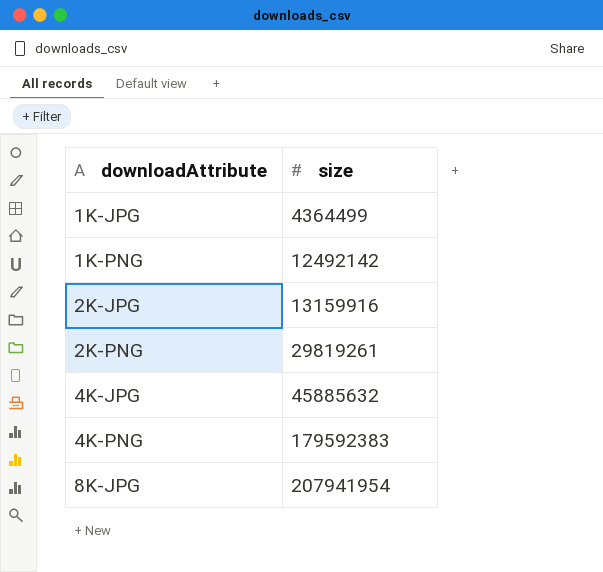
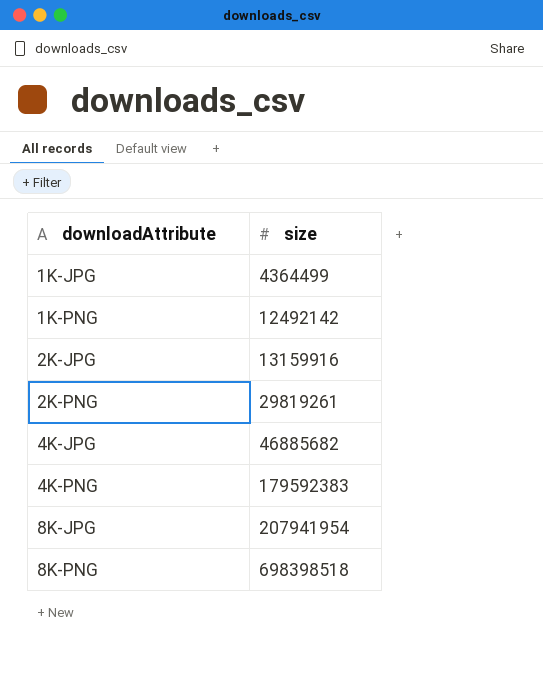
4K-JPG | size: 45885632 -> 46885682
row 8K-PNG: none -> 698398518

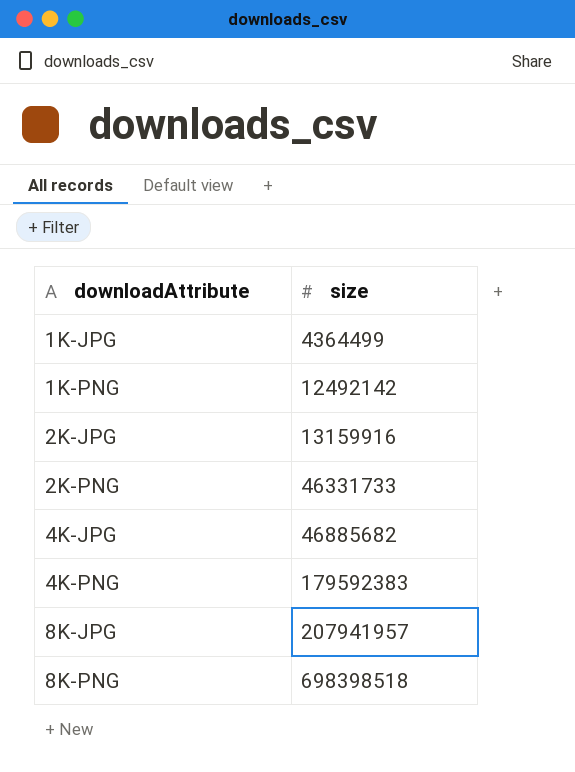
2K-PNG | size: 29819261 -> 46331733
8K-JPG | size: 207941954 -> 207941957

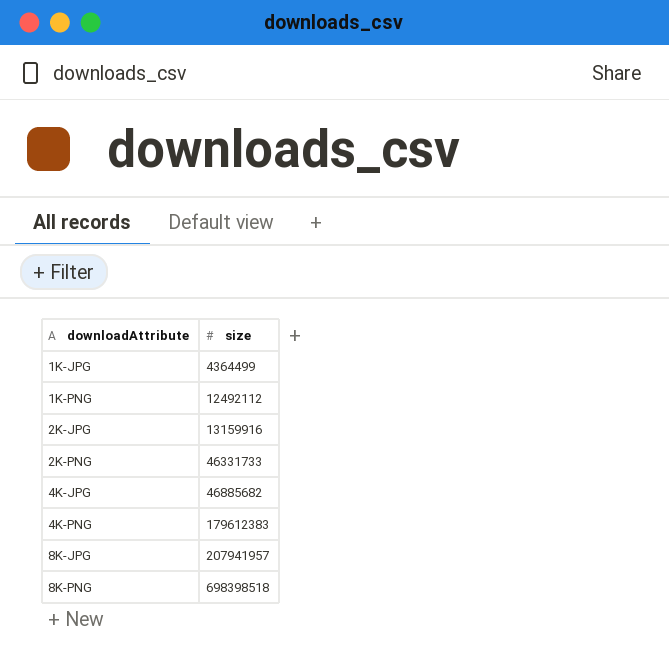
1K-PNG | size: 12492142 -> 12492112
4K-PNG | size: 179592383 -> 179612383

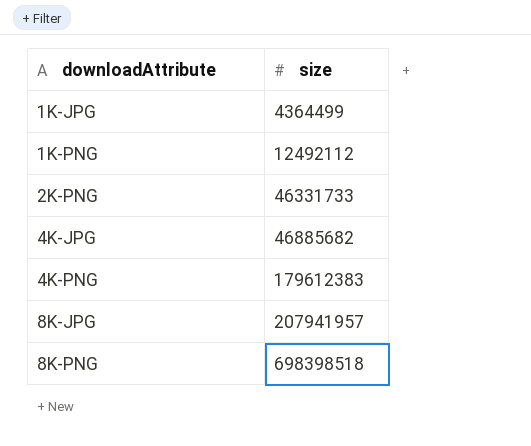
row 2K-JPG: 13159916 -> none

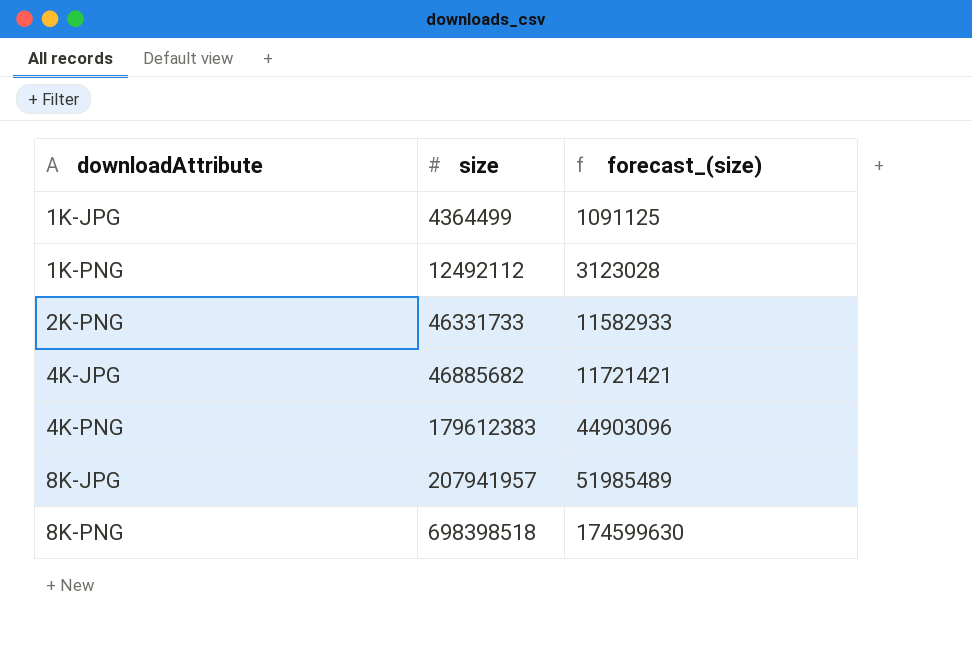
column forecast_(size) | formula: none -> [size] * 0.25

